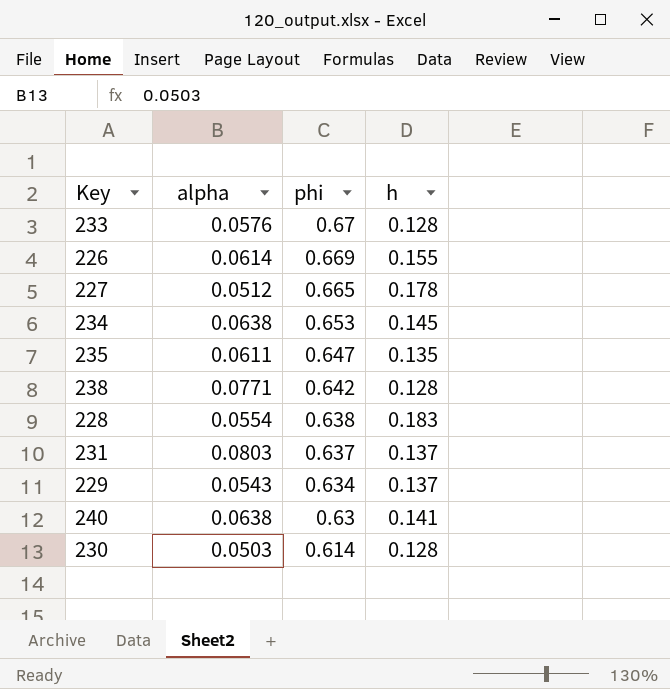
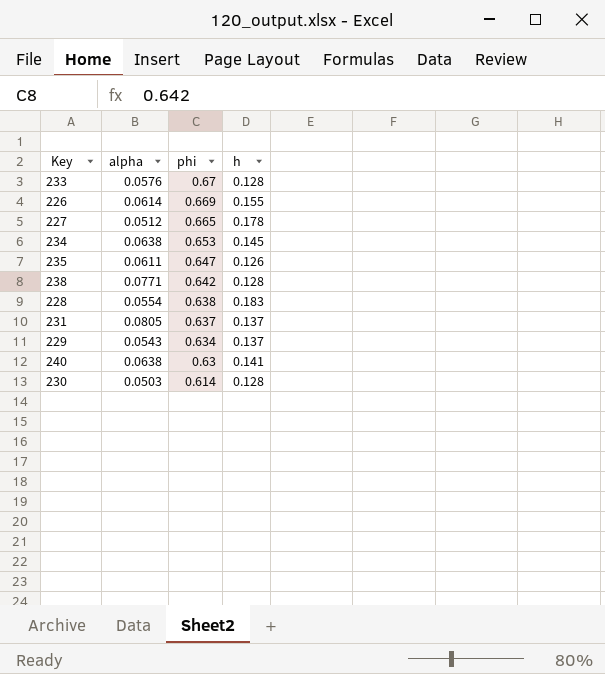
235 | h: 0.135 -> 0.126
231 | alpha: 0.0803 -> 0.0805

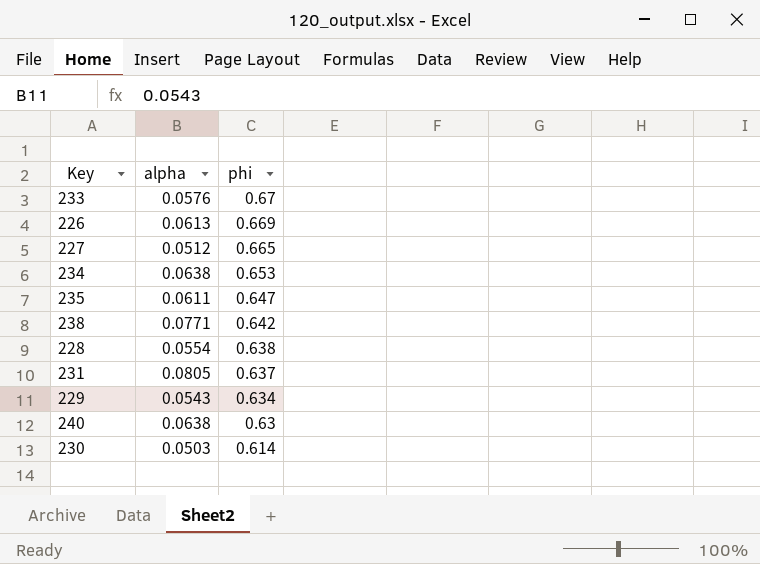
column h | position: 4 -> none
226 | alpha: 0.0614 -> 0.0613

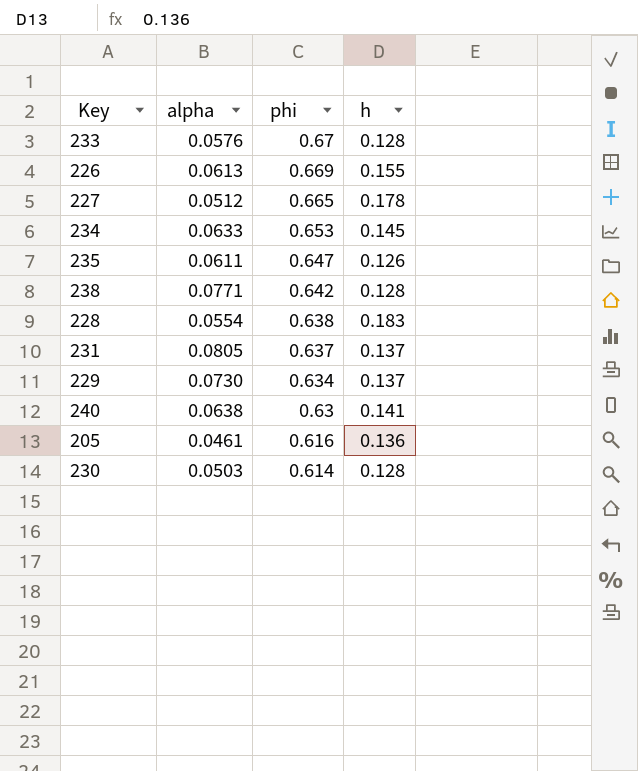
column h | position: none -> 4
234 | alpha: 0.0638 -> 0.0633
229 | alpha: 0.0543 -> 0.0730
row 205: none -> 0.0461 | 0.616 | 0.136

